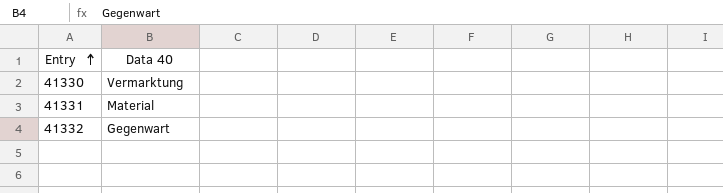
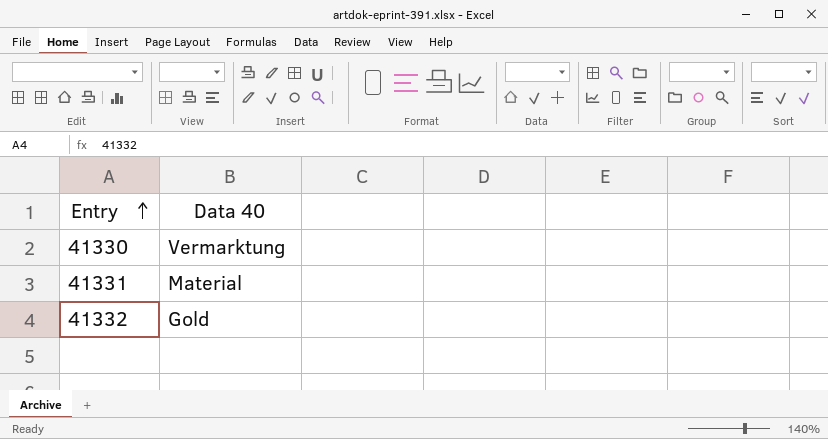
41332 | Data 40: Gegenwart -> Gold

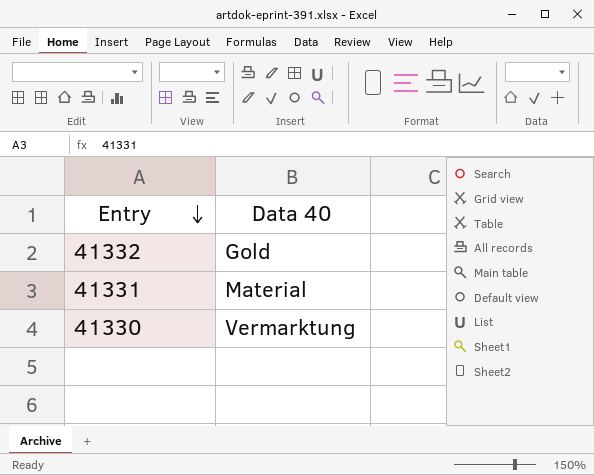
row order: Entry ascending -> Entry descending

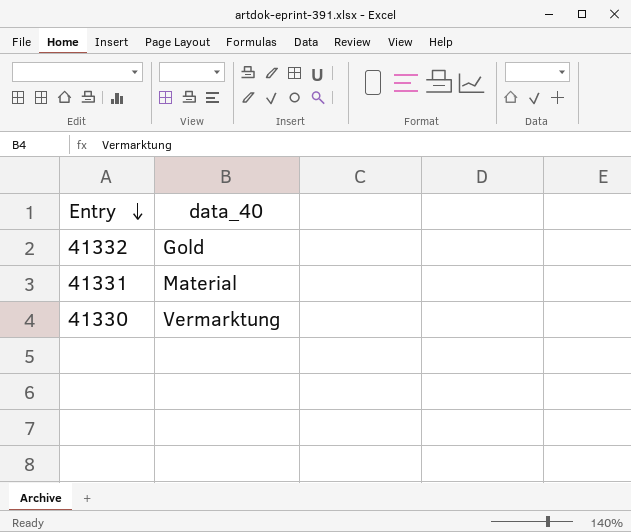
column name: Data 40 -> data_40

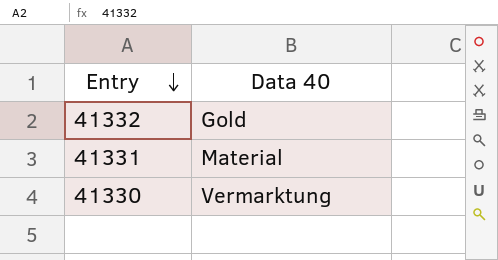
column name: data_40 -> Data 40

